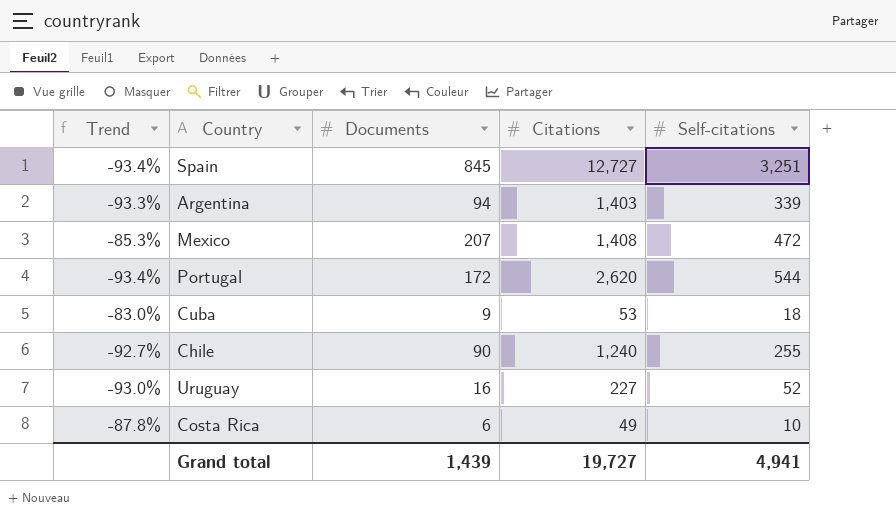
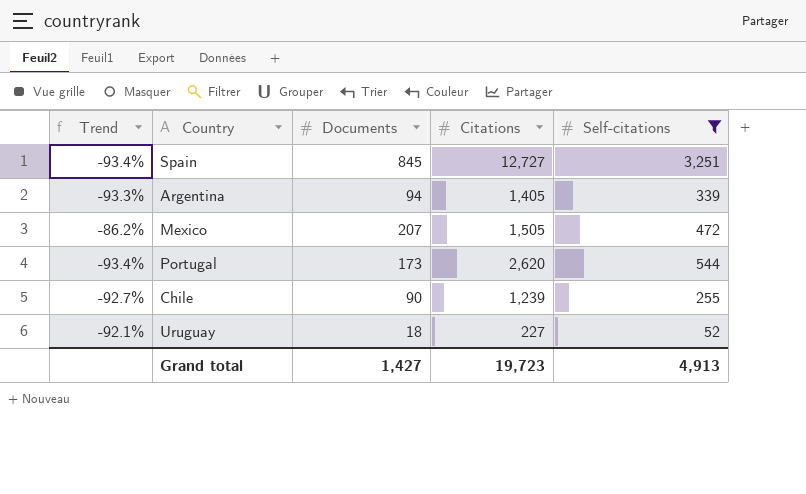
filter: none -> Self-citations >= 52
Argentina | Citations: 1,403 -> 1,405
Mexico | Trend: -85.3% -> -86.2%
Mexico | Citations: 1,408 -> 1,505
Portugal | Documents: 172 -> 173
Chile | Citations: 1,240 -> 1,239
Uruguay | Trend: -93.0% -> -92.1%
Uruguay | Documents: 16 -> 18
Grand total | Documents: 1,439 -> 1,427
Grand total | Citations: 19,727 -> 19,723
Grand total | Self-citations: 4,941 -> 4,913

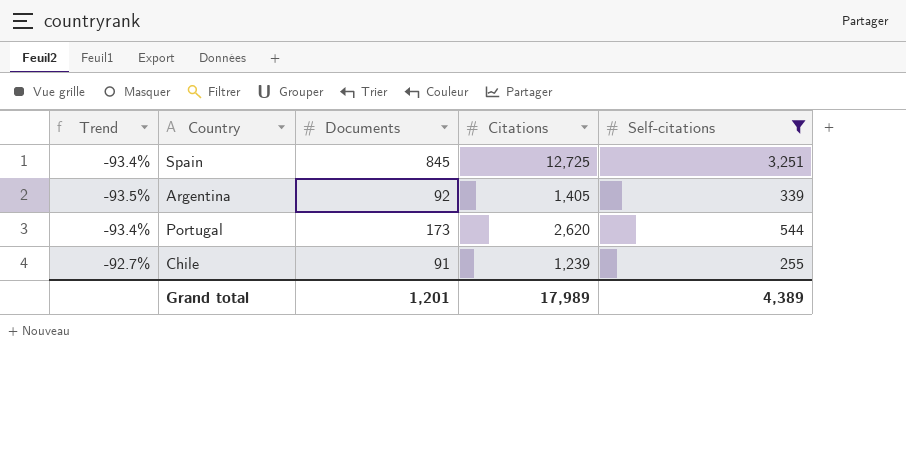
row Mexico: -86.2% | 207 | 1,505 | 472 -> none
row Uruguay: -92.1% | 18 | 227 | 52 -> none
Spain | Citations: 12,727 -> 12,725
Argentina | Trend: -93.3% -> -93.5%
Argentina | Documents: 94 -> 92
Chile | Documents: 90 -> 91
Grand total | Documents: 1,427 -> 1,201
Grand total | Citations: 19,723 -> 17,989
Grand total | Self-citations: 4,913 -> 4,389

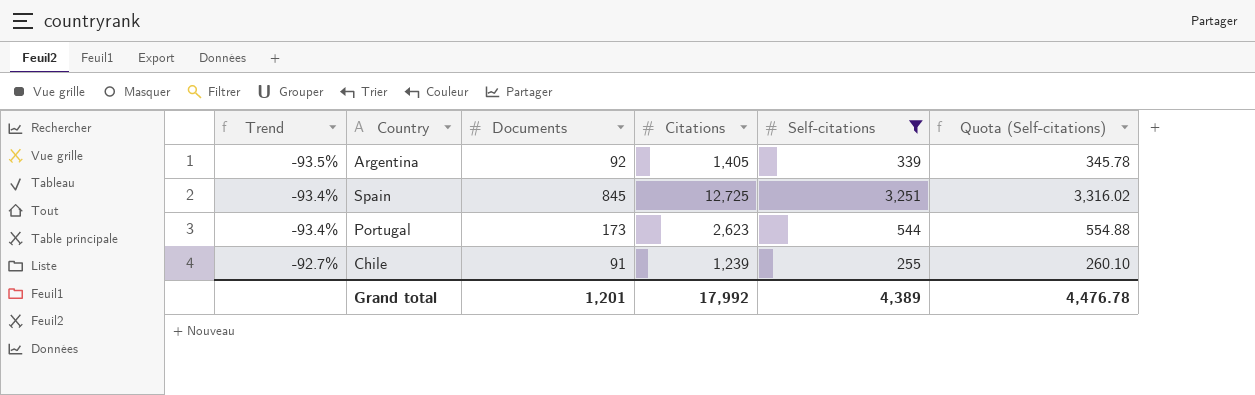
row order: none -> Trend ascending
column Quota (Self-citations) | formula: none -> [Self-citations] * 1.02
Portugal | Citations: 2,620 -> 2,623
Grand total | Citations: 17,989 -> 17,992

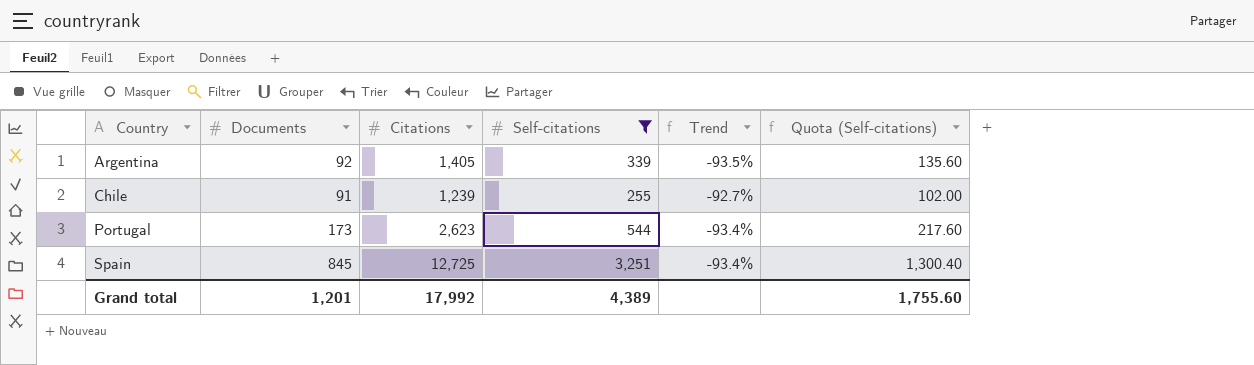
row order: Trend ascending -> Country ascending
column Trend | position: 1 -> 5
column Quota (Self-citations) | formula: [Self-citations] * 1.02 -> [Self-citations] * 0.4
Grand total | Quota (Self-citations): 4,476.78 -> 1,755.60

